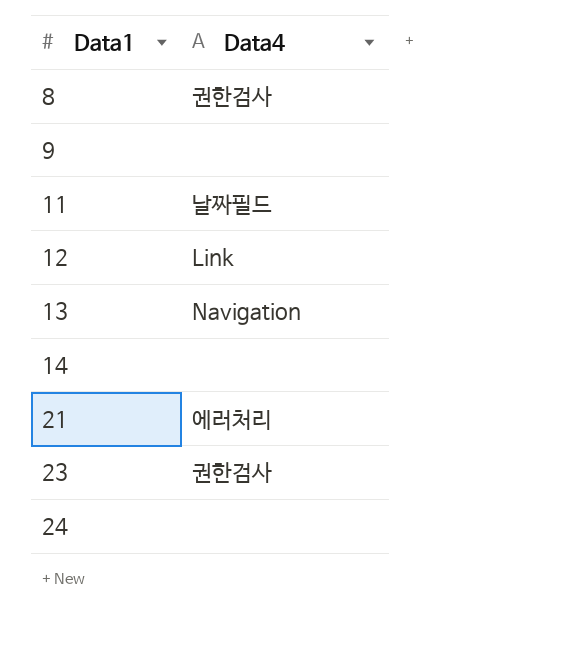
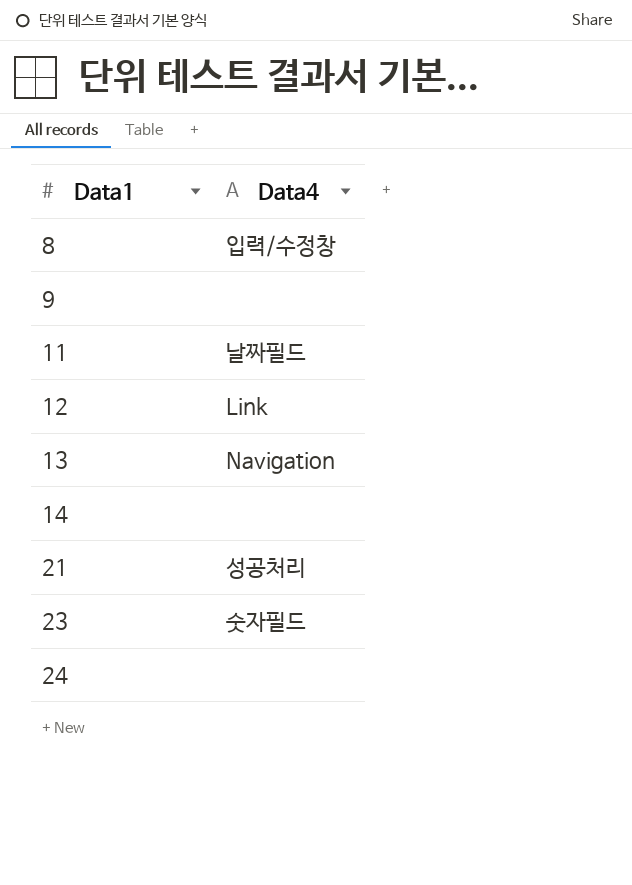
8 | Data4: 권한검사 -> 입력/수정창
21 | Data4: 에러처리 -> 성공처리
23 | Data4: 권한검사 -> 숫자필드

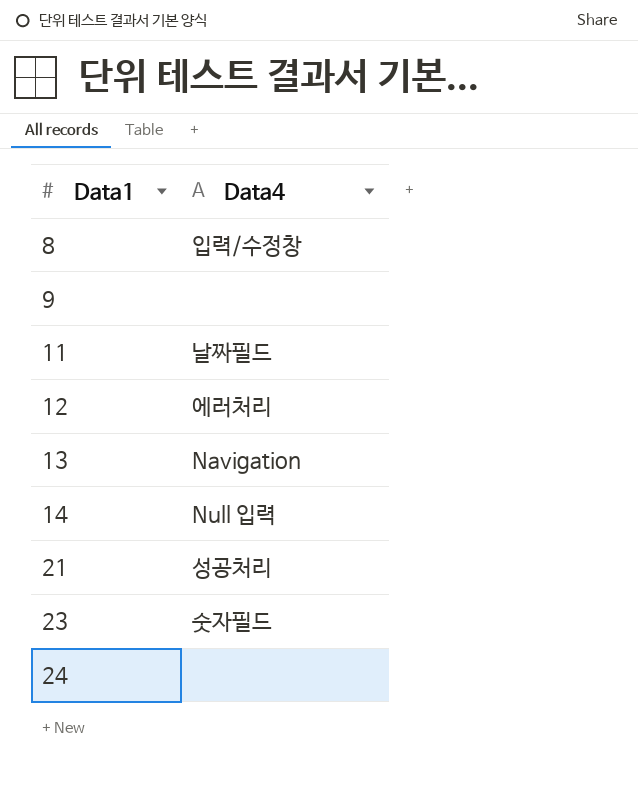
12 | Data4: Link -> 에러처리
14 | Data4: none -> Null 입력

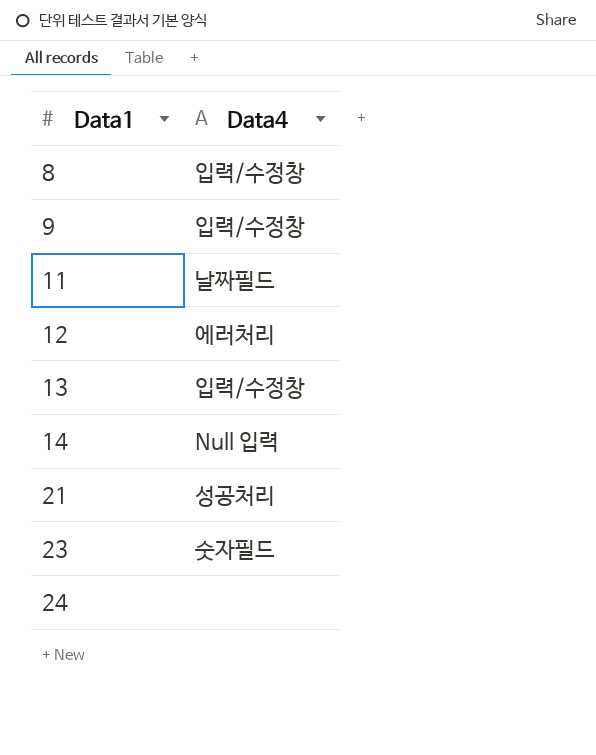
9 | Data4: none -> 입력/수정창
13 | Data4: Navigation -> 입력/수정창

